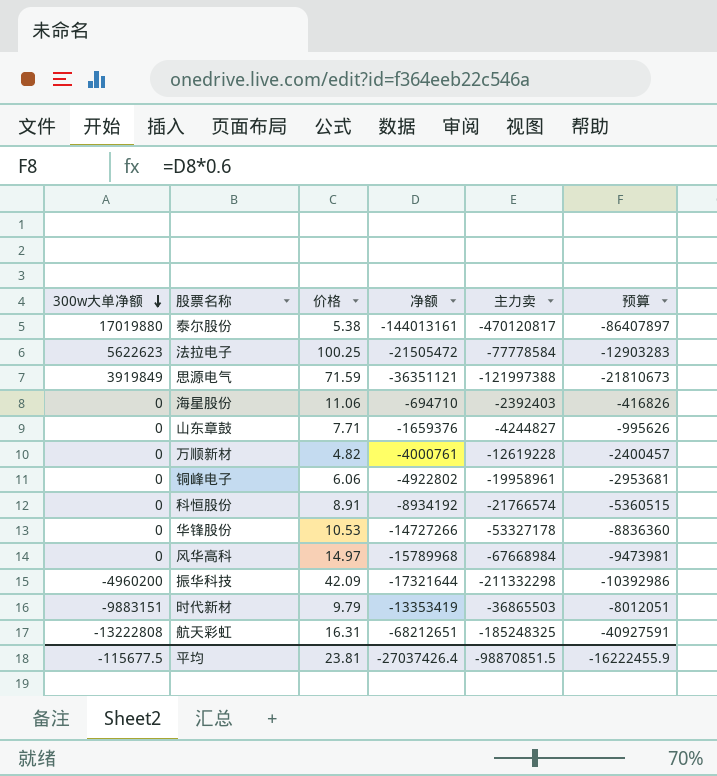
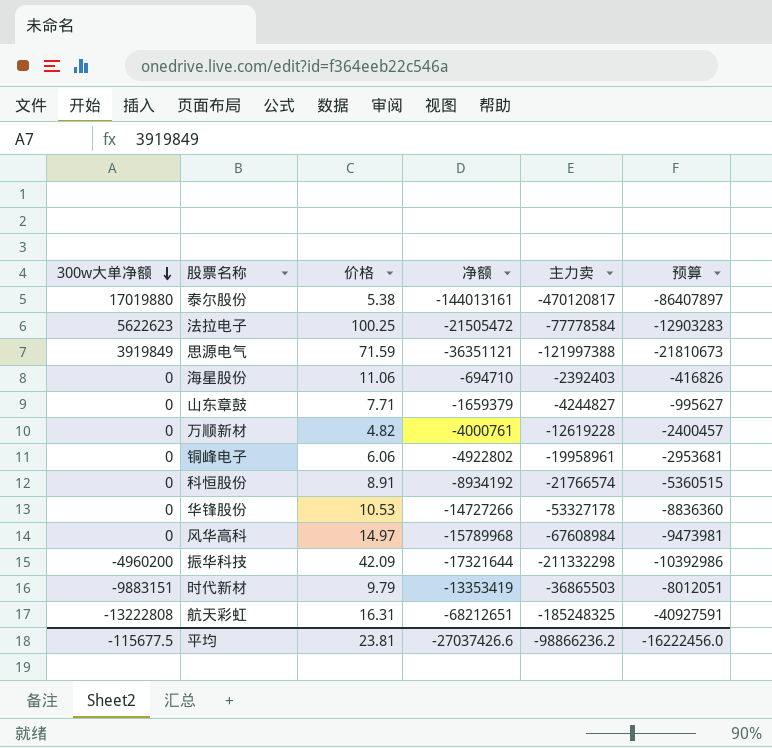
山东章鼓 | 净额: -1659376 -> -1659379
山东章鼓 | 预算: -995626 -> -995627
风华高科 | 主力卖: -67668984 -> -67608984
平均 | 净额: -27037426.4 -> -27037426.6
平均 | 主力卖: -98870851.5 -> -98866236.2
平均 | 预算: -16222455.9 -> -16222456.0

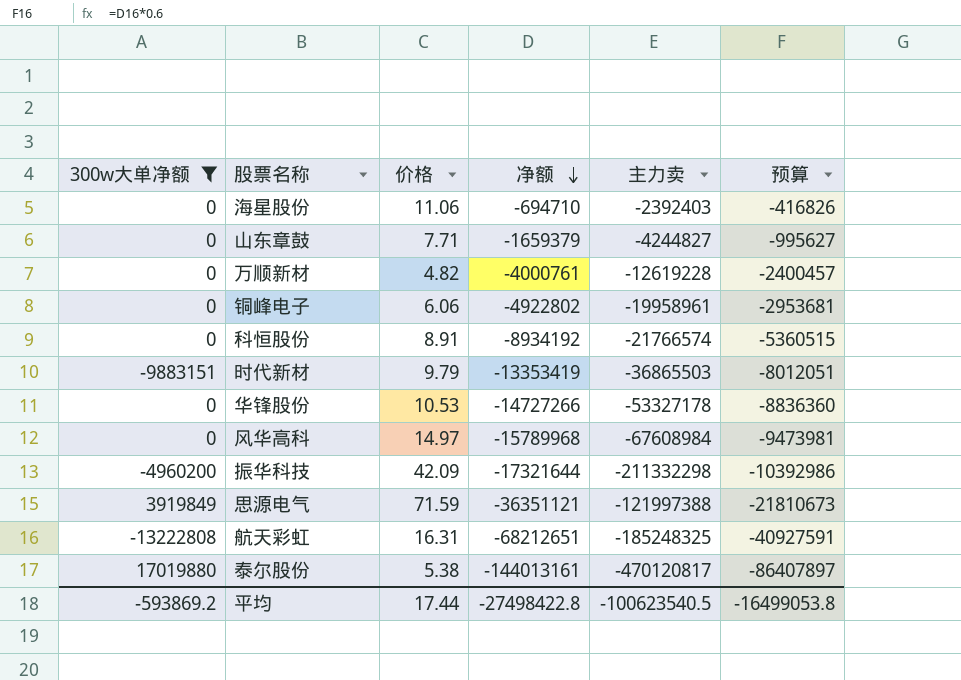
filter: none -> 300w大单净额 != 5622623
row order: 300w大单净额 descending -> 净额 descending
平均 | 300w大单净额: -115677.5 -> -593869.2
平均 | 价格: 23.81 -> 17.44
平均 | 净额: -27037426.6 -> -27498422.8
平均 | 主力卖: -98866236.2 -> -100623540.5
平均 | 预算: -16222456.0 -> -16499053.8

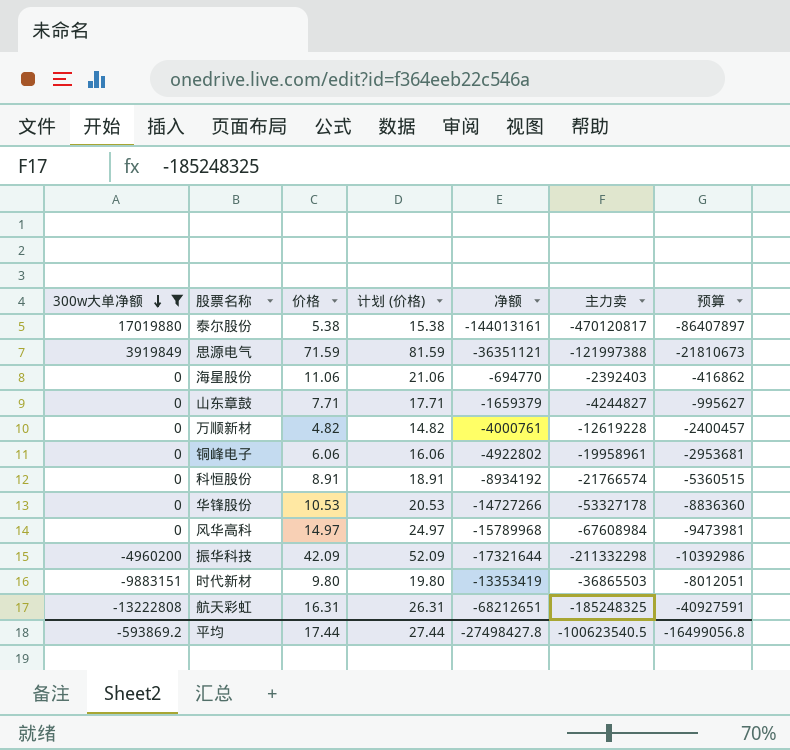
row order: 净额 descending -> 300w大单净额 descending
column 计划 (价格) | formula: none -> [价格] + 10
海星股份 | 净额: -694710 -> -694770
海星股份 | 预算: -416826 -> -416862
时代新材 | 价格: 9.79 -> 9.80
平均 | 净额: -27498422.8 -> -27498427.8
平均 | 预算: -16499053.8 -> -16499056.8

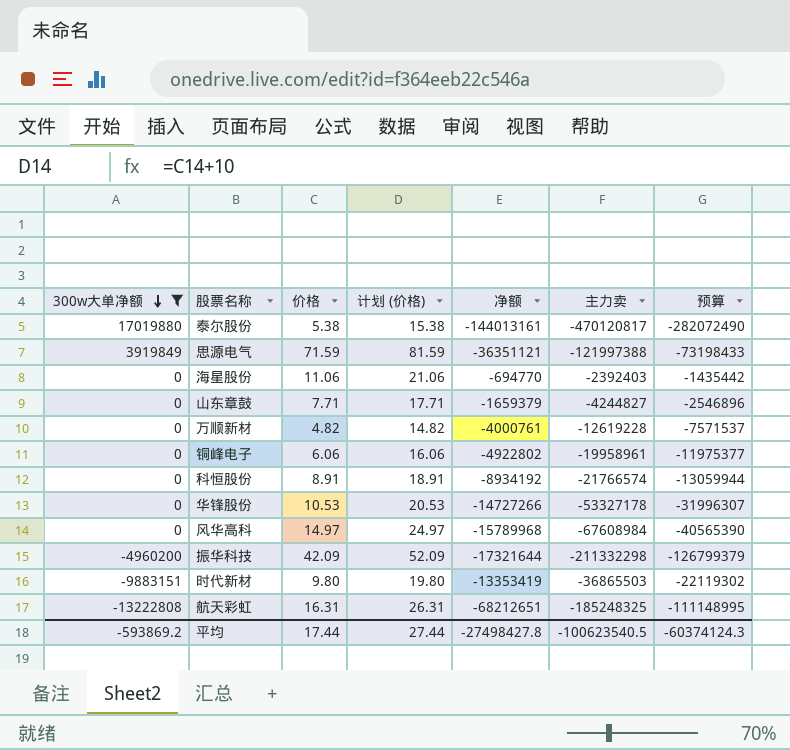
column 预算 | formula: [净额] * 0.6 -> [主力卖] * 0.6
平均 | 预算: -16499056.8 -> -60374124.3

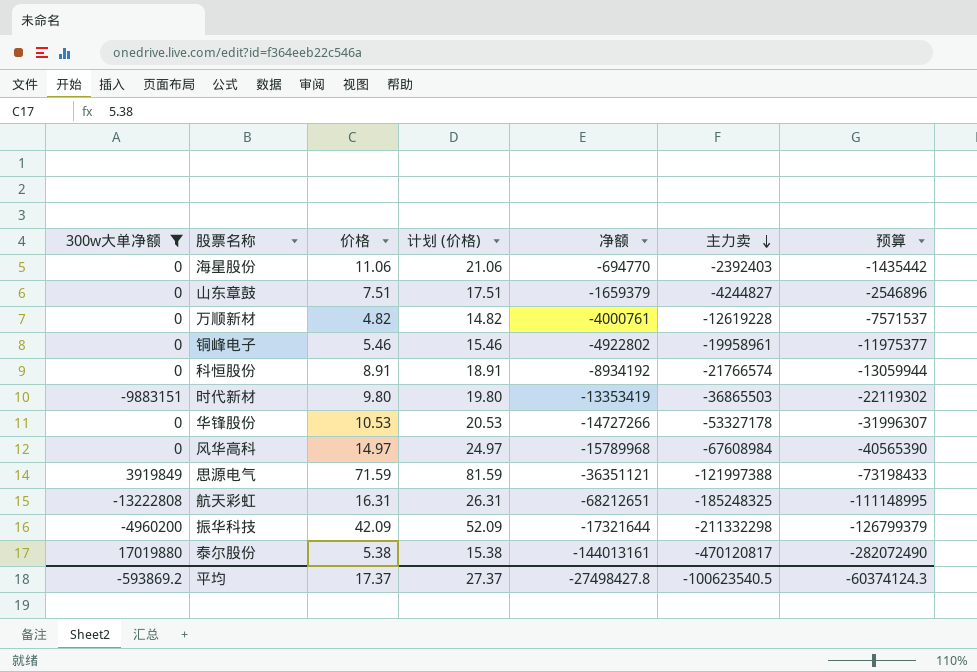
row order: 300w大单净额 descending -> 主力卖 descending
山东章鼓 | 价格: 7.71 -> 7.51
山东章鼓 | 计划 (价格): 17.71 -> 17.51
铜峰电子 | 价格: 6.06 -> 5.46
铜峰电子 | 计划 (价格): 16.06 -> 15.46
平均 | 价格: 17.44 -> 17.37
平均 | 计划 (价格): 27.44 -> 27.37

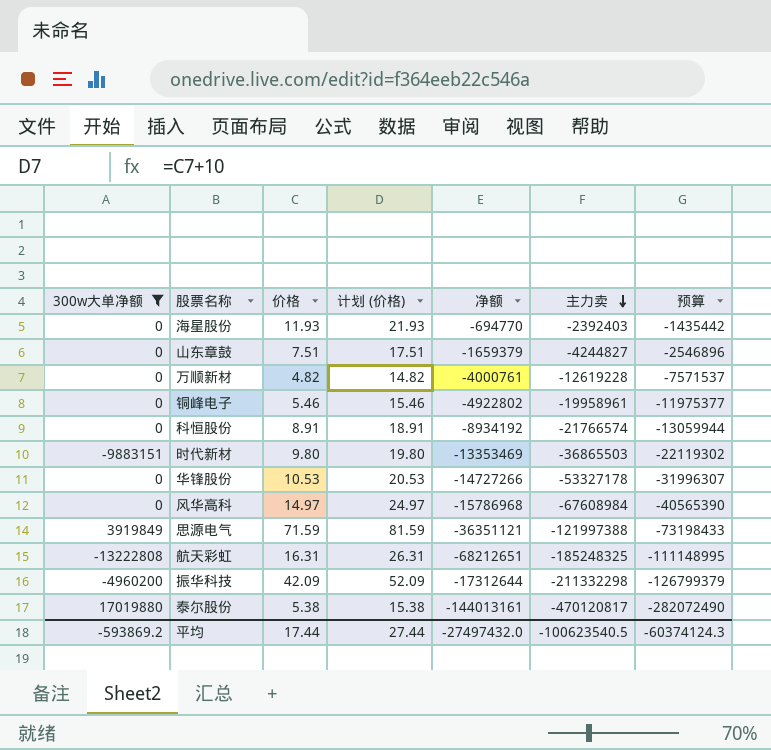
海星股份 | 价格: 11.06 -> 11.93
海星股份 | 计划 (价格): 21.06 -> 21.93
时代新材 | 净额: -13353419 -> -13353469
风华高科 | 净额: -15789968 -> -15786968
振华科技 | 净额: -17321644 -> -17312644
平均 | 价格: 17.37 -> 17.44
平均 | 计划 (价格): 27.37 -> 27.44
平均 | 净额: -27498427.8 -> -27497432.0

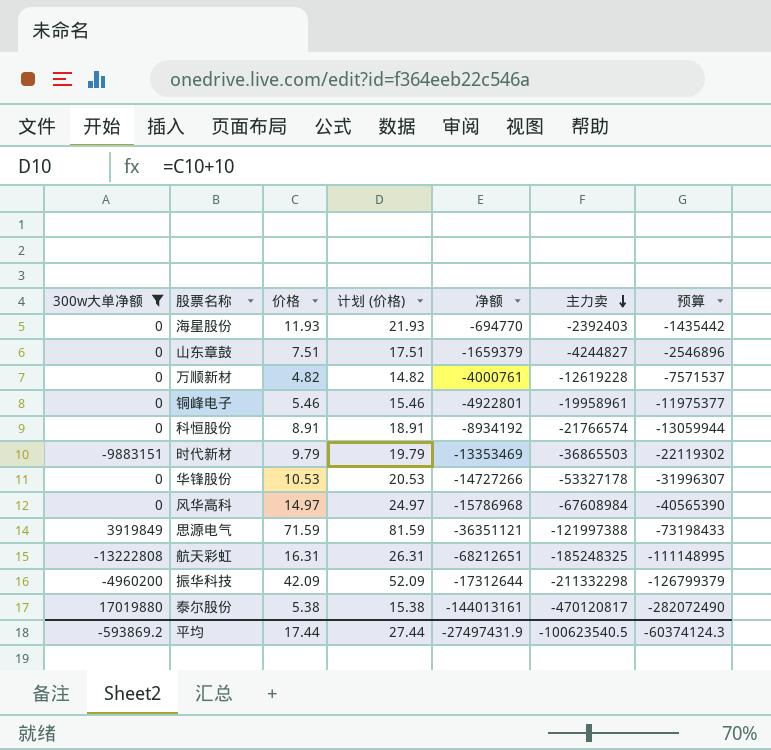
铜峰电子 | 净额: -4922802 -> -4922801
时代新材 | 价格: 9.80 -> 9.79
时代新材 | 计划 (价格): 19.80 -> 19.79
平均 | 净额: -27497432.0 -> -27497431.9

